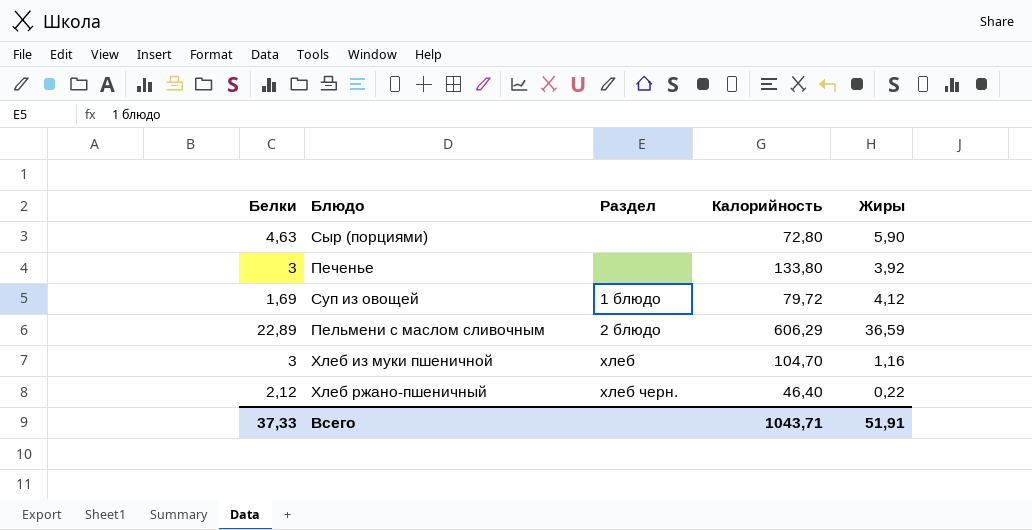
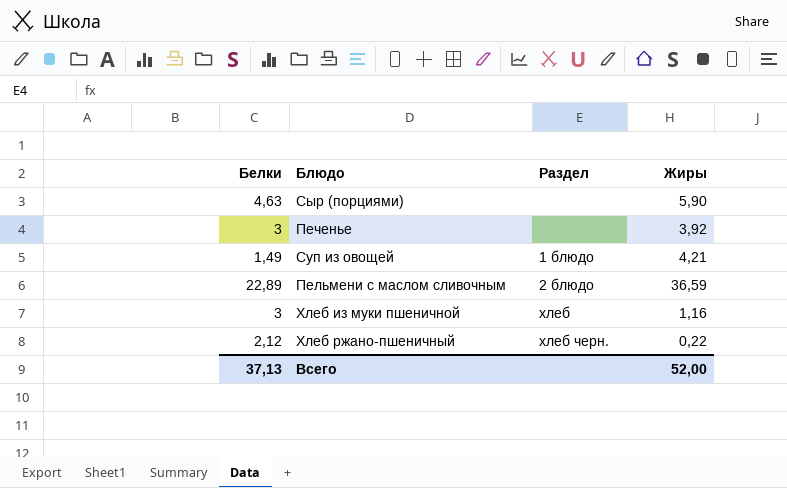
column Калорийность | position: 4 -> none
Суп из овощей | Белки: 1,69 -> 1,49
Суп из овощей | Жиры: 4,12 -> 4,21
Всего | Белки: 37,33 -> 37,13
Всего | Жиры: 51,91 -> 52,00

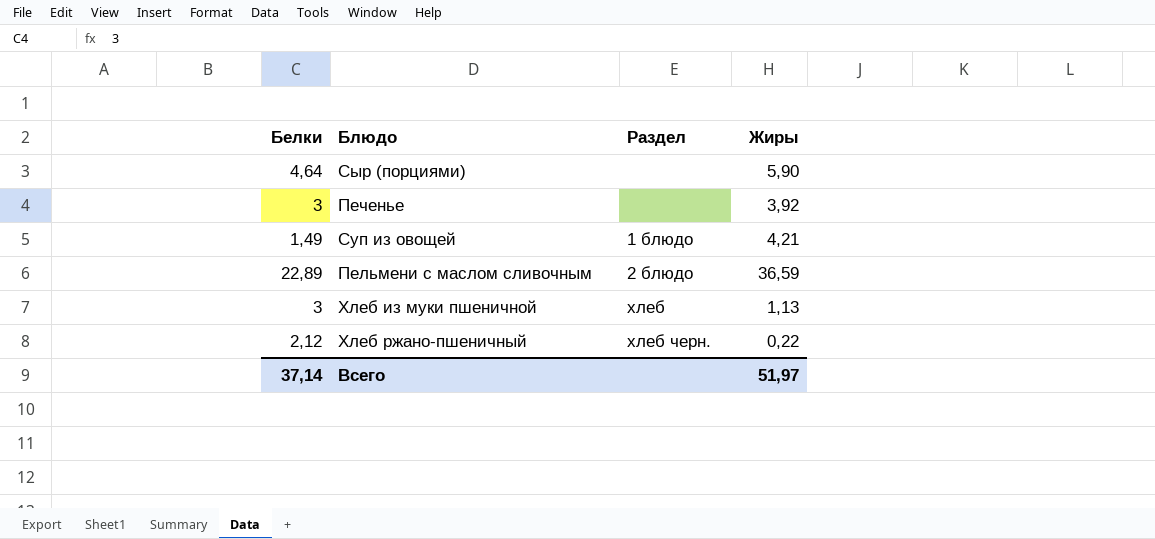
Сыр (порциями) | Белки: 4,63 -> 4,64
Хлеб из муки пшеничной | Жиры: 1,16 -> 1,13
Всего | Белки: 37,13 -> 37,14
Всего | Жиры: 52,00 -> 51,97

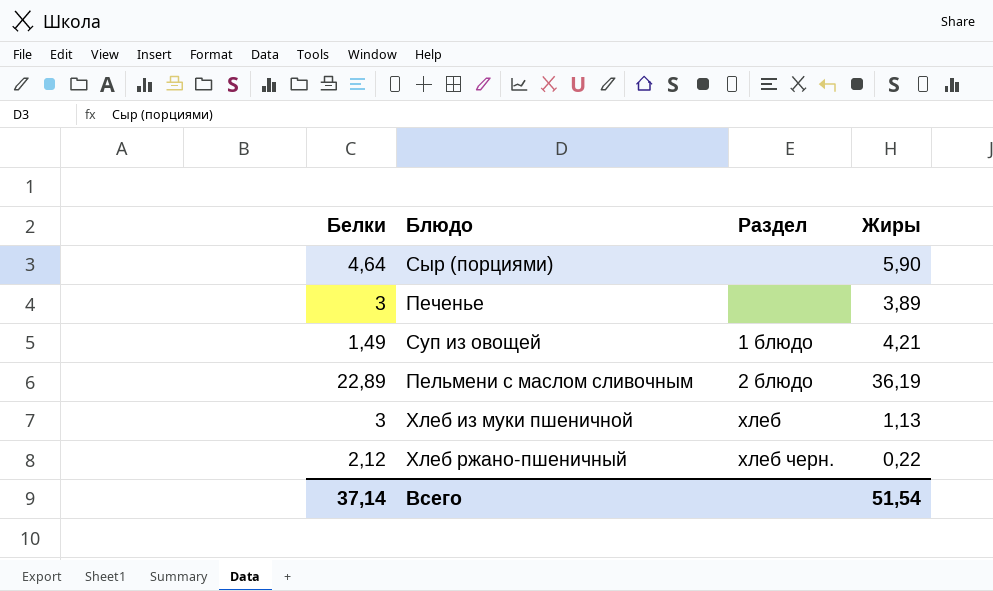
Печенье | Жиры: 3,92 -> 3,89
Пельмени с маслом сливочным | Жиры: 36,59 -> 36,19
Всего | Жиры: 51,97 -> 51,54

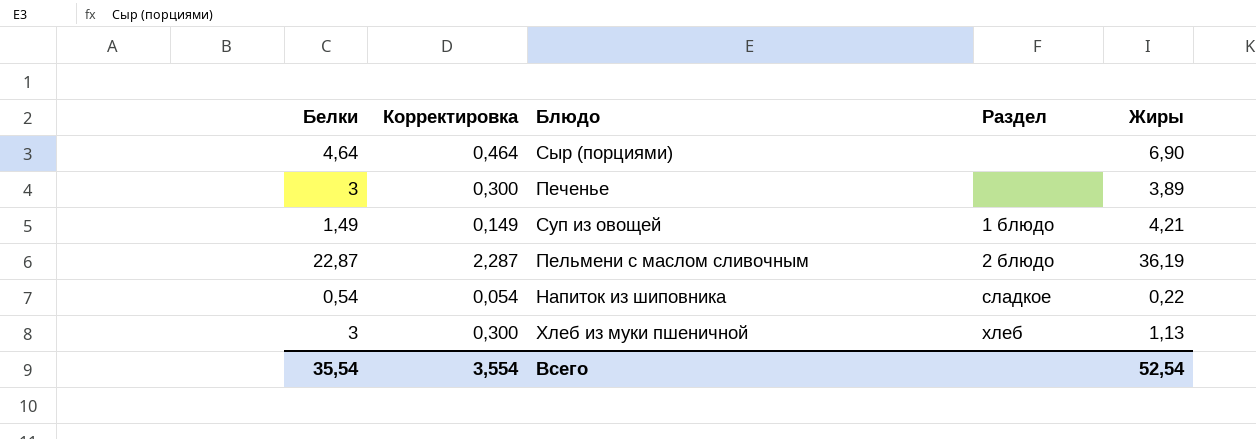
column Корректировка | formula: none -> [Белки] * 0,1
row Хлеб ржано-пшеничный: 2,12 | хлеб черн. | 0,22 -> none
Сыр (порциями) | Жиры: 5,90 -> 6,90
Пельмени с маслом сливочным | Белки: 22,89 -> 22,87
row Напиток из шиповника: none -> 0,54 | 0,054 | сладкое | 0,22
Всего | Белки: 37,14 -> 35,54
Всего | Жиры: 51,54 -> 52,54

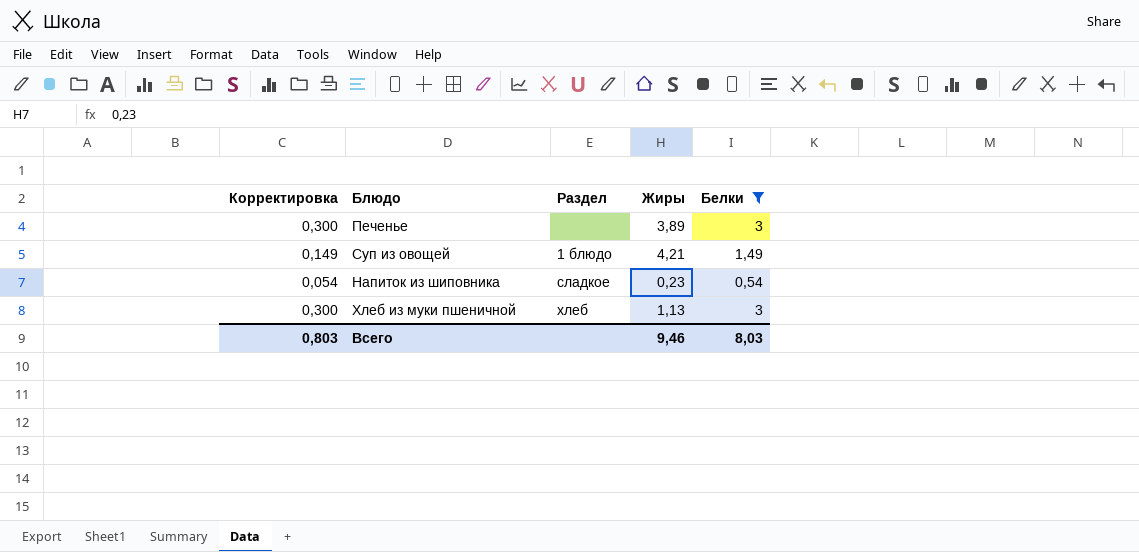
filter: none -> Белки <= 3
column Белки | position: 1 -> 5
Напиток из шиповника | Жиры: 0,22 -> 0,23
Всего | Корректировка: 3,554 -> 0,803
Всего | Жиры: 52,54 -> 9,46
Всего | Белки: 35,54 -> 8,03

